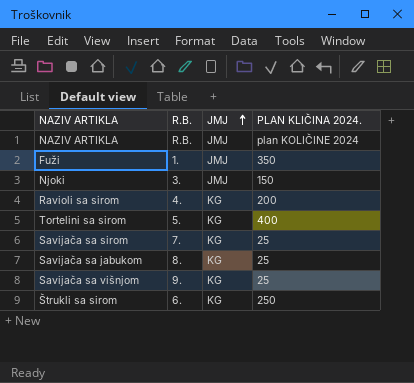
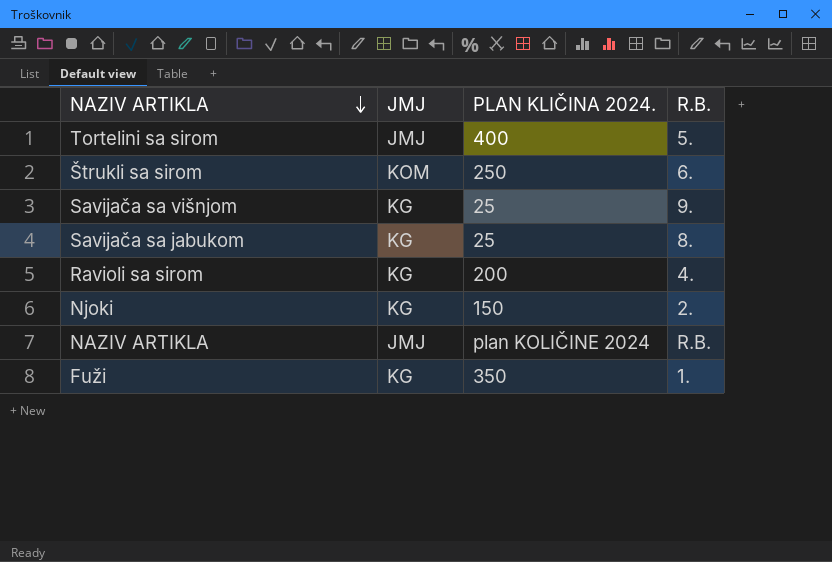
row order: JMJ ascending -> NAZIV ARTIKLA descending
column R.B. | position: 2 -> 4
row Savijača sa sirom: 7. | KG | 25 -> none
Tortelini sa sirom | JMJ: KG -> JMJ
Štrukli sa sirom | JMJ: KG -> KOM
Njoki | JMJ: JMJ -> KG
Njoki | R.B.: 3. -> 2.
Fuži | JMJ: JMJ -> KG

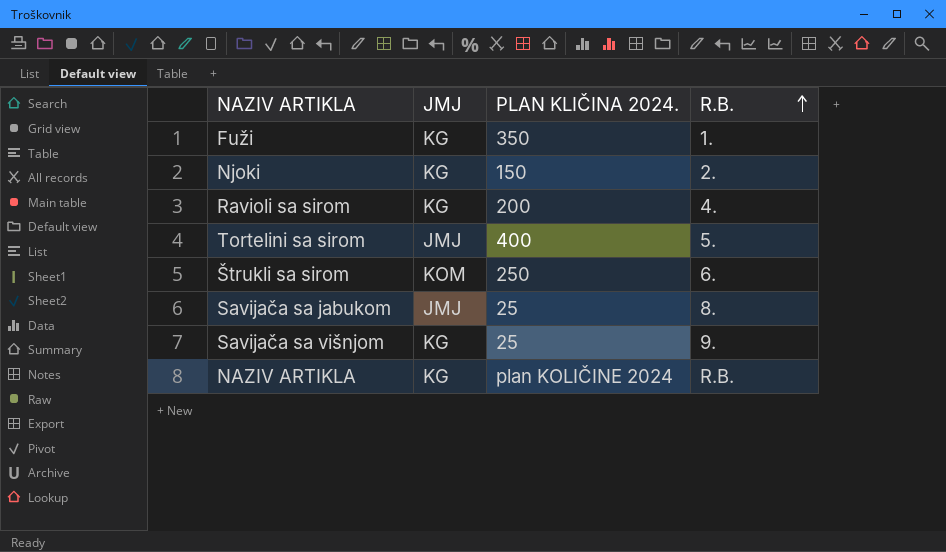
row order: NAZIV ARTIKLA descending -> R.B. ascending
Savijača sa jabukom | JMJ: KG -> JMJ
NAZIV ARTIKLA | JMJ: JMJ -> KG

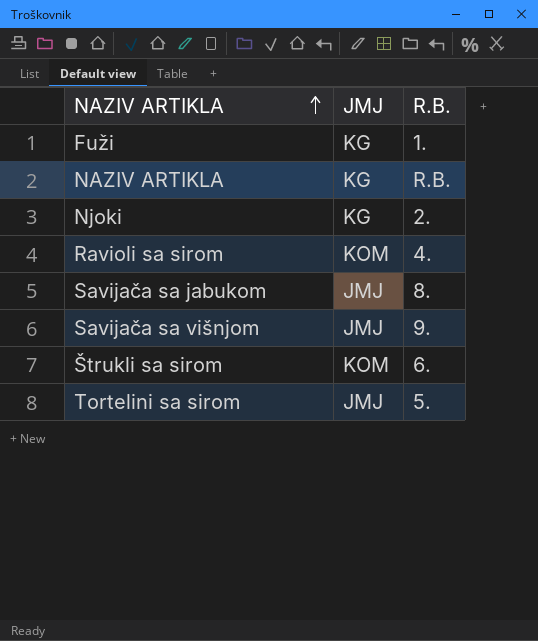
row order: R.B. ascending -> NAZIV ARTIKLA ascending
column PLAN KLIČINA 2024. | position: 3 -> none
Ravioli sa sirom | JMJ: KG -> KOM
Savijača sa višnjom | JMJ: KG -> JMJ

